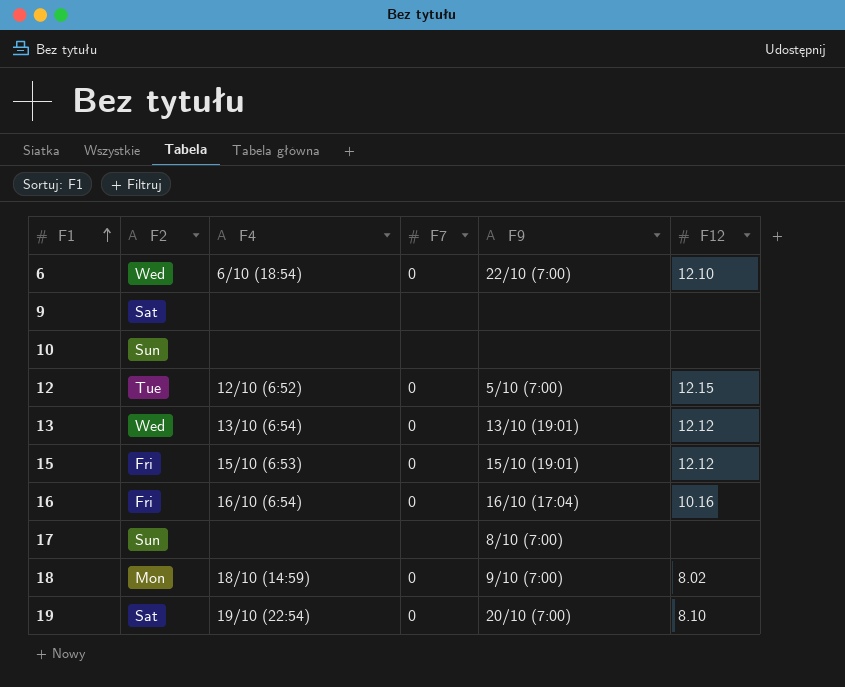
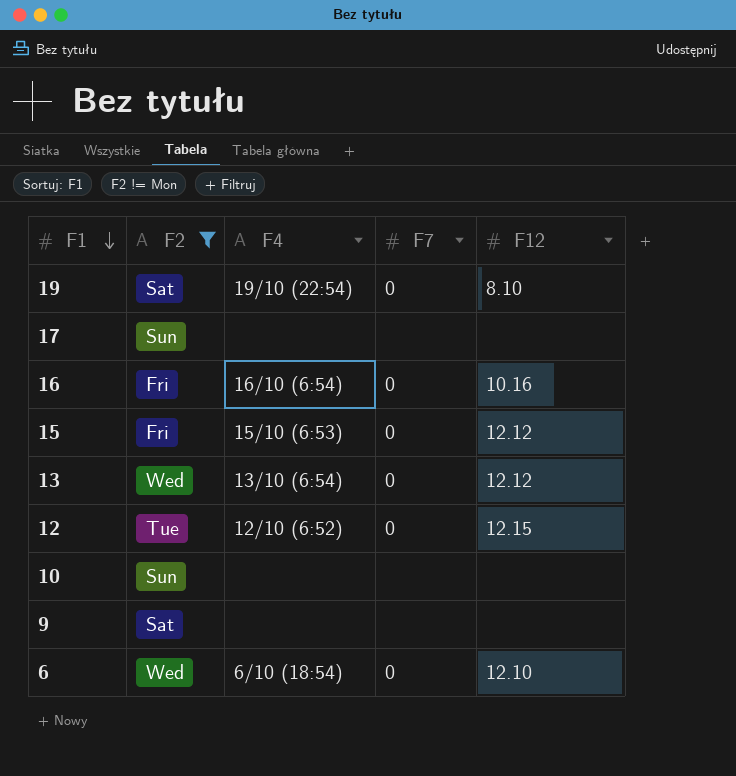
filter: none -> F2 != Mon
row order: F1 ascending -> F1 descending
column F9 | position: 5 -> none

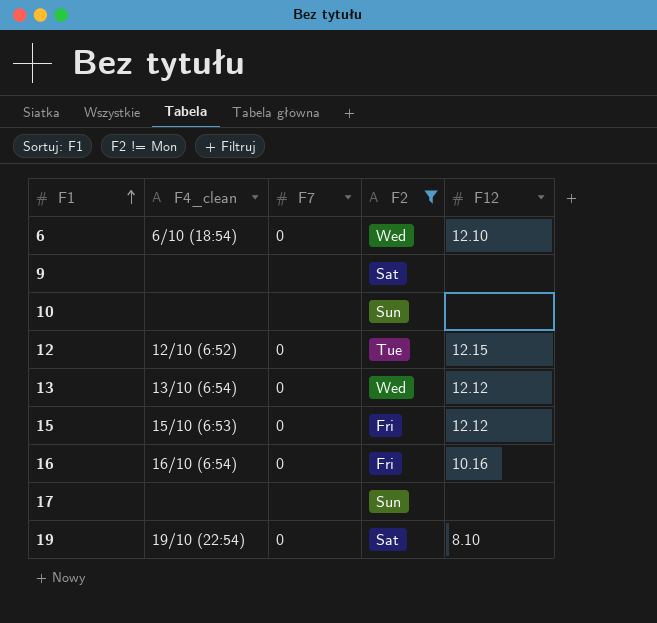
row order: F1 descending -> F1 ascending
column name: F4 -> F4_clean
column F2 | position: 2 -> 4

